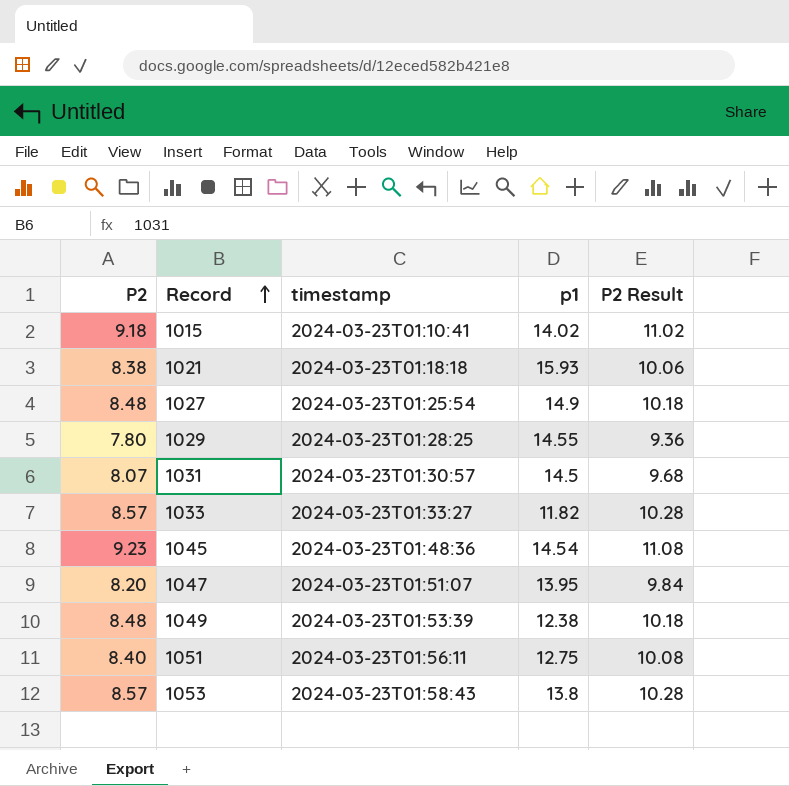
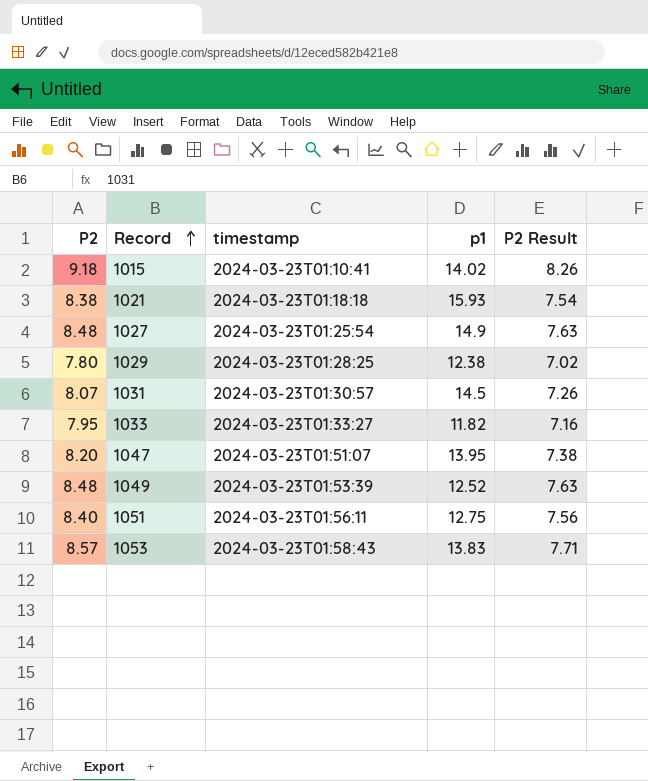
column P2 Result | formula: [P2] * 1.2 -> [P2] * 0.9
row 1045: 9.23 | 2024-03-23T01:48:36 | 14.54 | 11.08 -> none
1029 | p1: 14.55 -> 12.38
1033 | P2: 8.57 -> 7.95
1049 | p1: 12.38 -> 12.52
1053 | p1: 13.8 -> 13.83

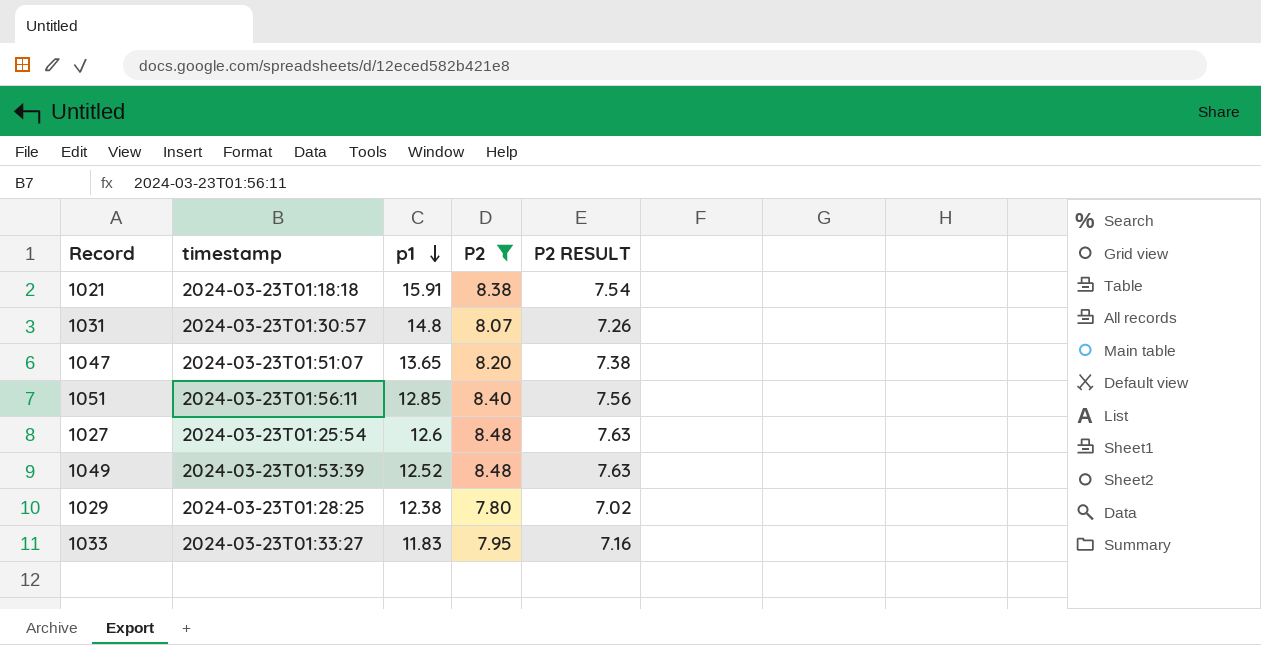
filter: none -> P2 <= 8.48
row order: Record ascending -> p1 descending
column P2 | position: 1 -> 4
column name: P2 Result -> P2 RESULT
1021 | p1: 15.93 -> 15.91
1031 | p1: 14.5 -> 14.8
1047 | p1: 13.95 -> 13.65
1051 | p1: 12.75 -> 12.85
1027 | p1: 14.9 -> 12.6
1033 | p1: 11.82 -> 11.83

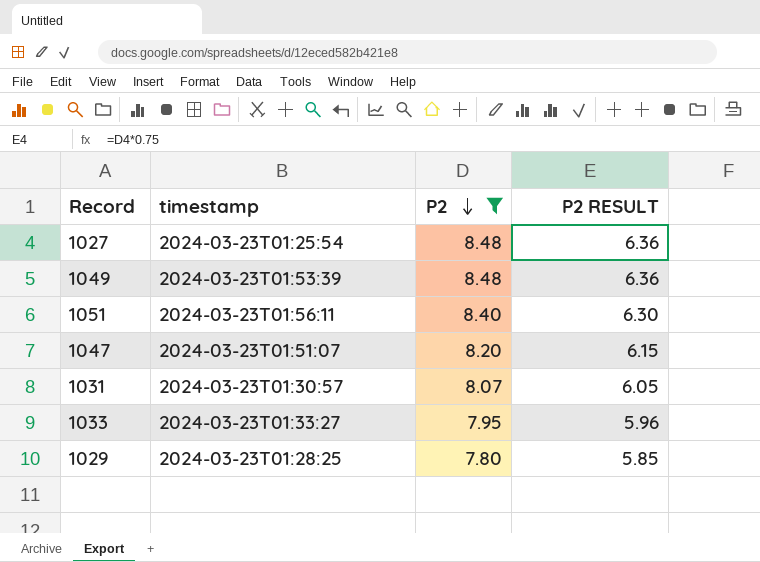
row order: p1 descending -> P2 descending
column p1 | position: 3 -> none
column P2 RESULT | formula: [P2] * 0.9 -> [P2] * 0.75
row 1021: 2024-03-23T01:18:18 | 15.91 | 8.38 | 7.54 -> none

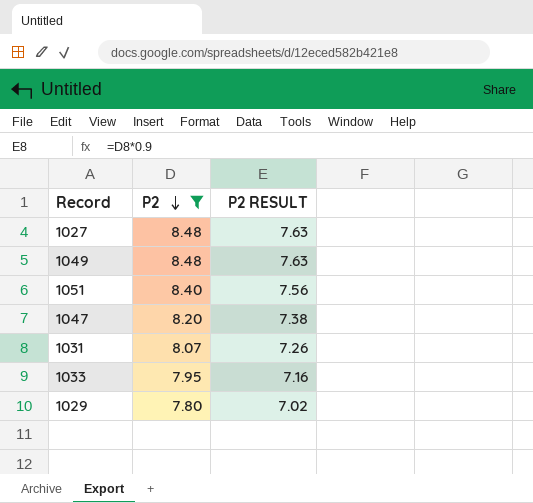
column timestamp | position: 2 -> none
column P2 RESULT | formula: [P2] * 0.75 -> [P2] * 0.9

